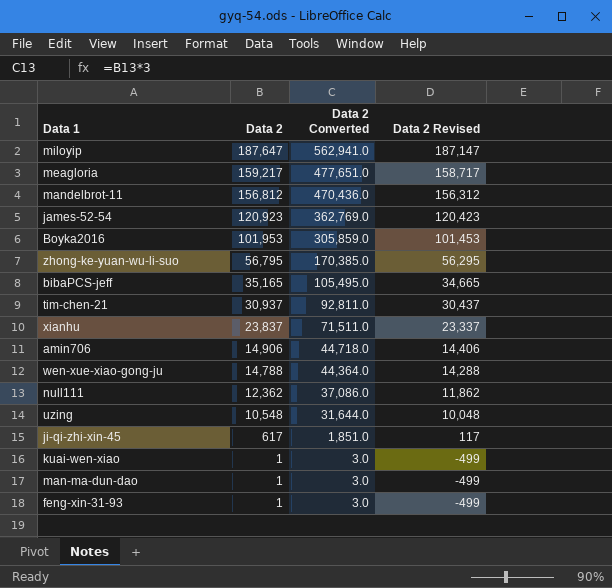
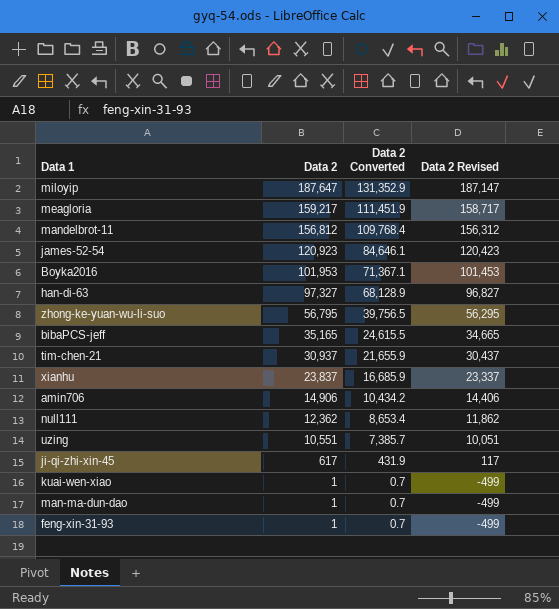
column Data 2 Converted | formula: [Data 2] * 3 -> [Data 2] * 0.7
row wen-xue-xiao-gong-ju: 14,788 | 44,364.0 | 14,288 -> none
row han-di-63: none -> 97,327 | 68,128.9 | 96,827
uzing | Data 2: 10,548 -> 10,551
uzing | Data 2 Revised: 10,048 -> 10,051

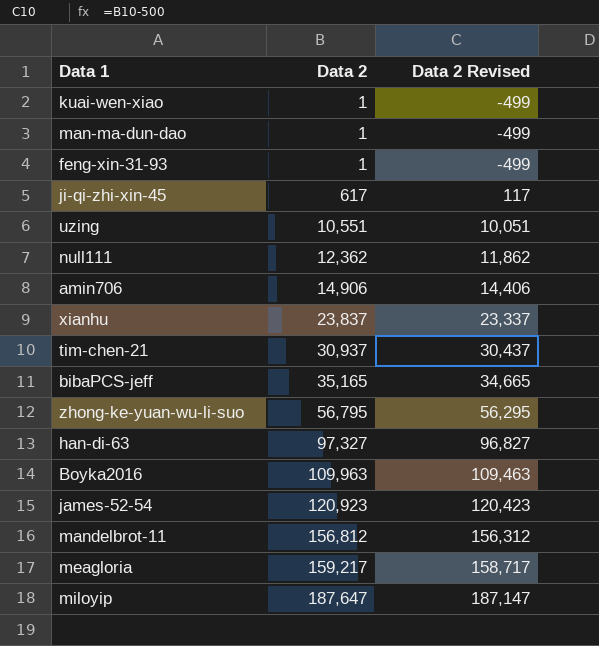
row order: Data 2 descending -> Data 2 ascending
column Data 2 Converted | formula: [Data 2] * 0.7 -> none
Boyka2016 | Data 2: 101,953 -> 109,963
Boyka2016 | Data 2 Revised: 101,453 -> 109,463

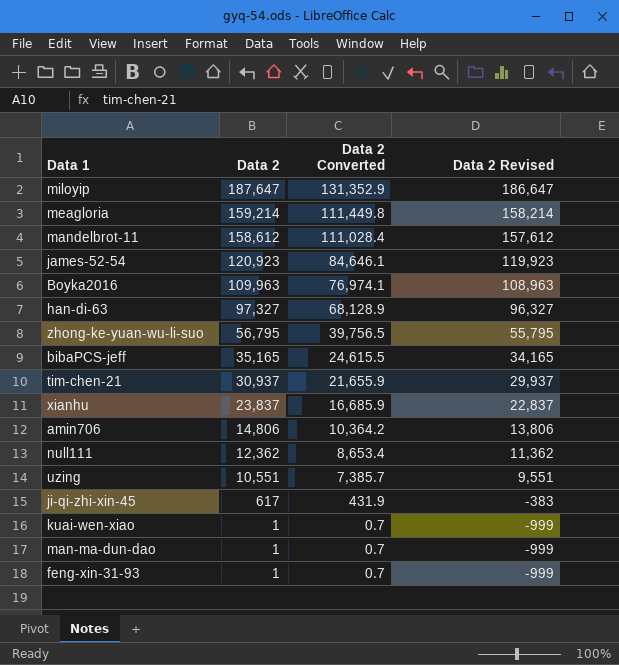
row order: Data 2 ascending -> Data 2 descending
column Data 2 Converted | formula: none -> [Data 2] * 0.7
column Data 2 Revised | formula: [Data 2] - 500 -> [Data 2] - 1000
meagloria | Data 2: 159,217 -> 159,214
mandelbrot-11 | Data 2: 156,812 -> 158,612
amin706 | Data 2: 14,906 -> 14,806

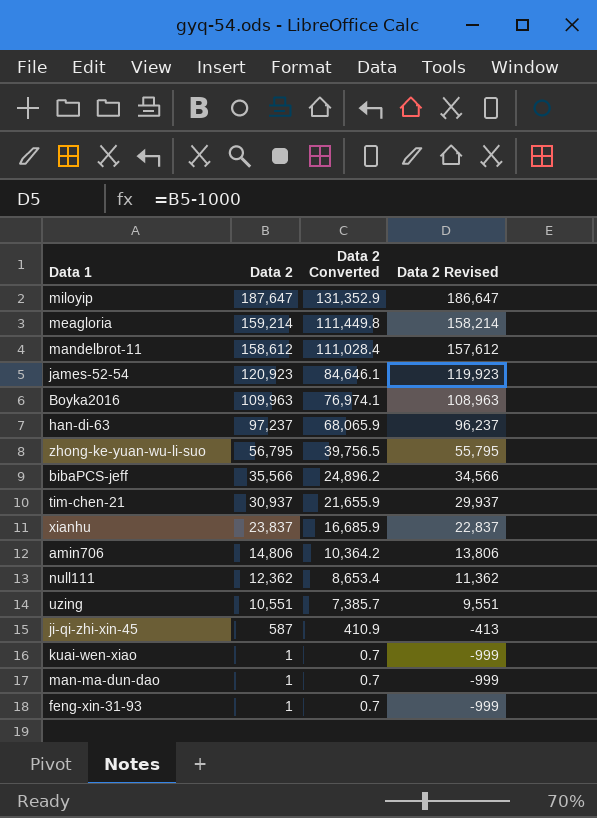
han-di-63 | Data 2: 97,327 -> 97,237
han-di-63 | Data 2 Converted: 68,128.9 -> 68,065.9
han-di-63 | Data 2 Revised: 96,327 -> 96,237
bibaPCS-jeff | Data 2: 35,165 -> 35,566
bibaPCS-jeff | Data 2 Converted: 24,615.5 -> 24,896.2
bibaPCS-jeff | Data 2 Revised: 34,165 -> 34,566
ji-qi-zhi-xin-45 | Data 2: 617 -> 587
ji-qi-zhi-xin-45 | Data 2 Converted: 431.9 -> 410.9
ji-qi-zhi-xin-45 | Data 2 Revised: -383 -> -413

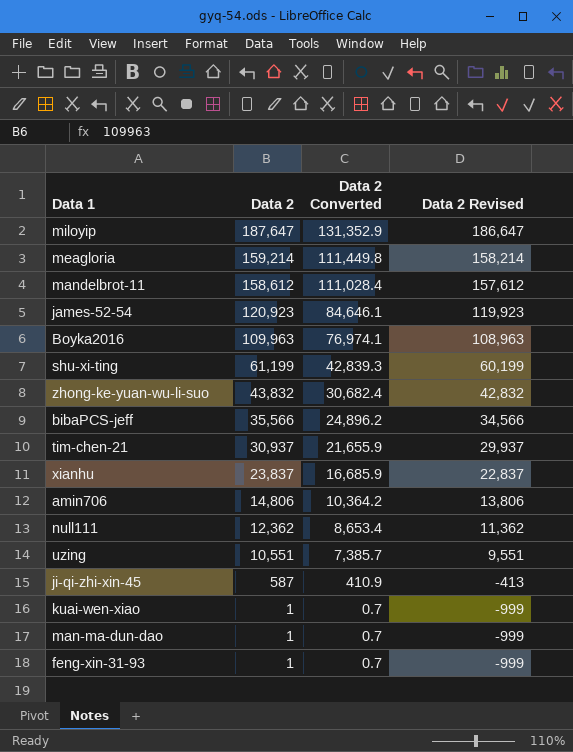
row han-di-63: 97,237 | 68,065.9 | 96,237 -> none
row shu-xi-ting: none -> 61,199 | 42,839.3 | 60,199
zhong-ke-yuan-wu-li-suo | Data 2: 56,795 -> 43,832
zhong-ke-yuan-wu-li-suo | Data 2 Converted: 39,756.5 -> 30,682.4
zhong-ke-yuan-wu-li-suo | Data 2 Revised: 55,795 -> 42,832

